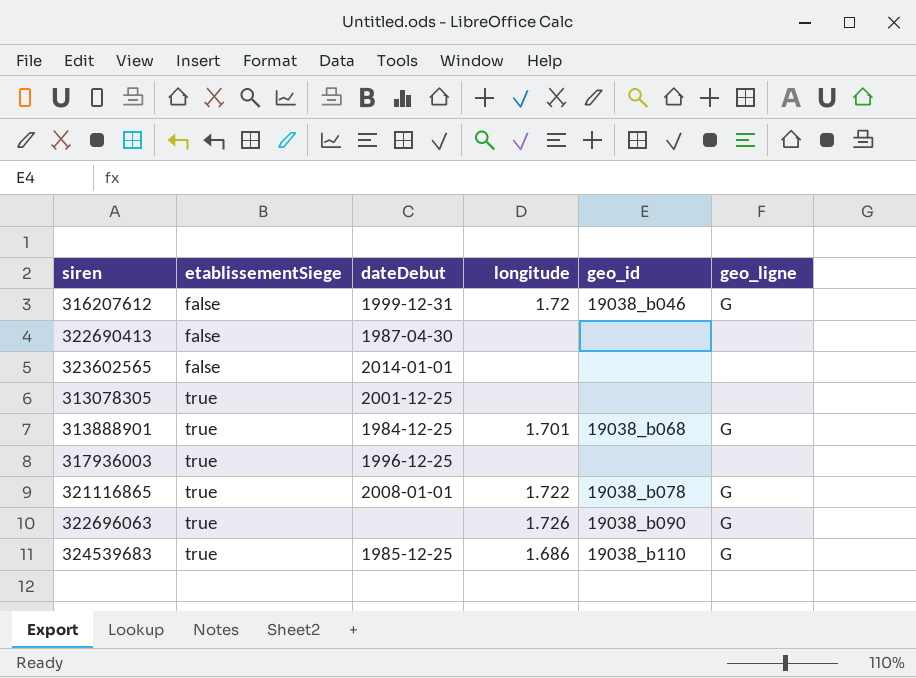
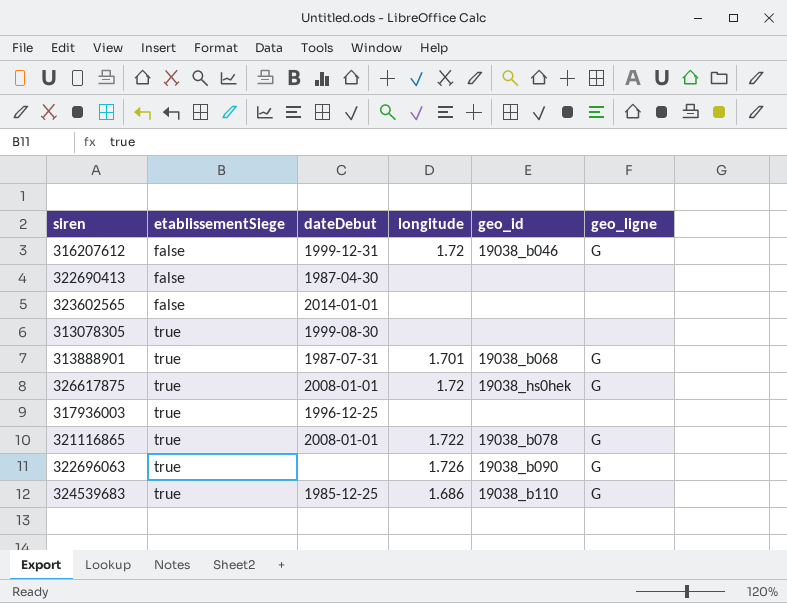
313078305 | dateDebut: 2001-12-25 -> 1999-08-30
313888901 | dateDebut: 1984-12-25 -> 1987-07-31
row 326617875: none -> true | 2008-01-01 | 1.72 | 19038_hs0hek | G

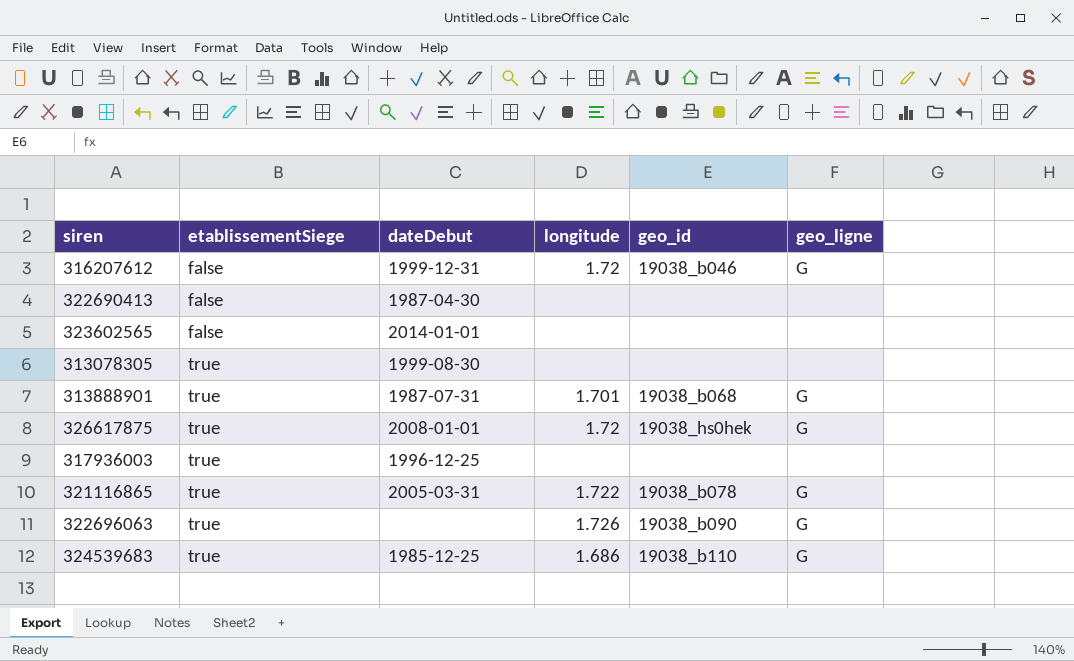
321116865 | dateDebut: 2008-01-01 -> 2005-03-31

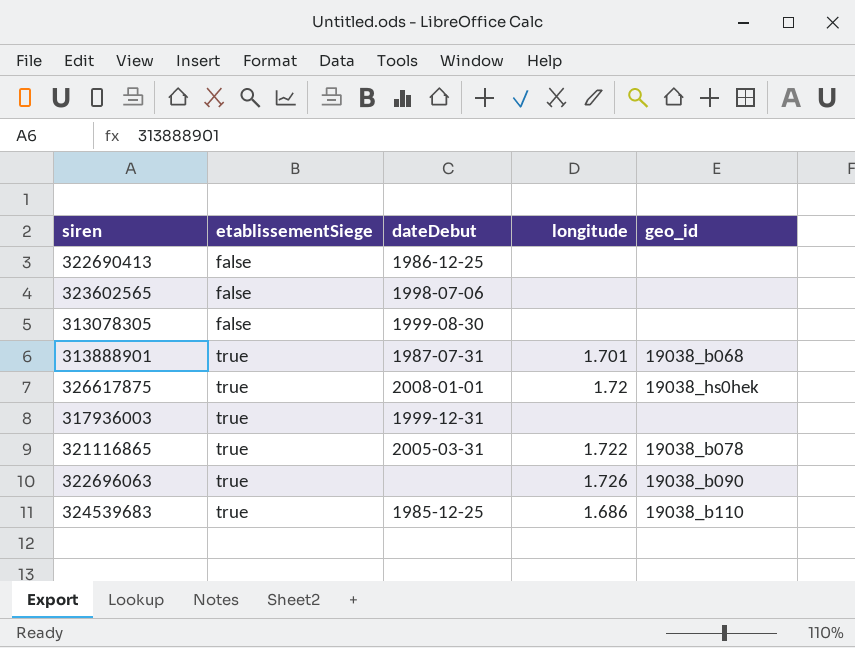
column geo_ligne | position: 6 -> none
row 316207612: false | 1999-12-31 | 1.72 | 19038_b046 | G -> none
322690413 | dateDebut: 1987-04-30 -> 1986-12-25
323602565 | dateDebut: 2014-01-01 -> 1998-07-06
313078305 | etablissementSiege: true -> false
317936003 | dateDebut: 1996-12-25 -> 1999-12-31

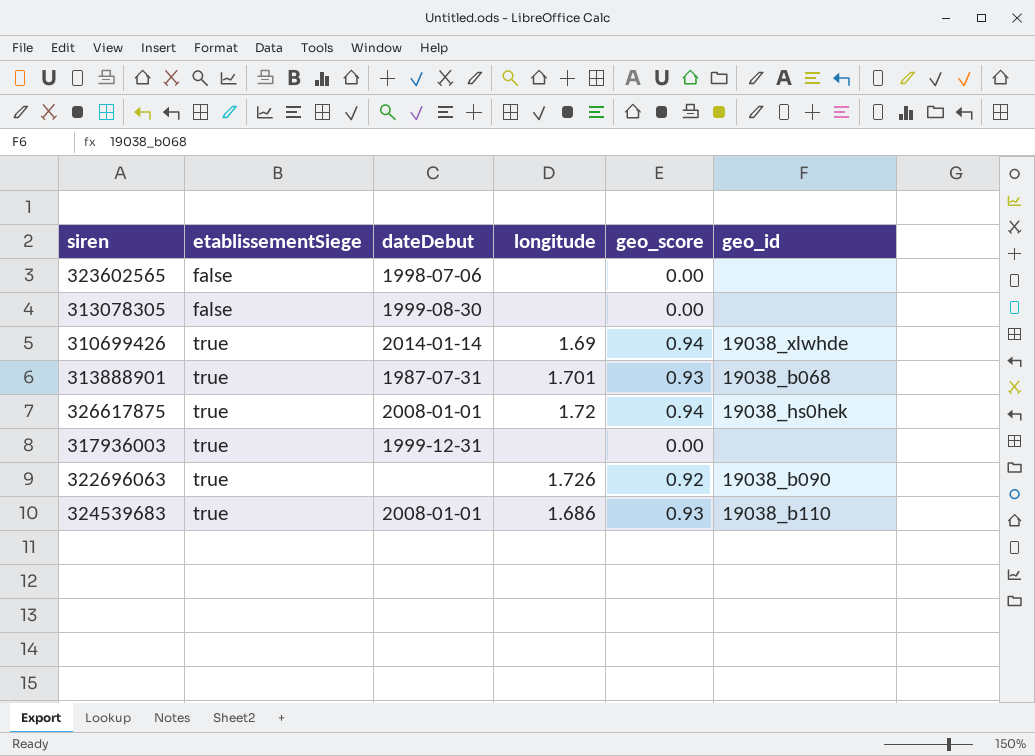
column geo_score | position: none -> 5
row 322690413: false | 1986-12-25 | none | none -> none
row 321116865: true | 2005-03-31 | 1.722 | 19038_b078 -> none
row 310699426: none -> true | 2014-01-14 | 1.69 | 0.94 | 19038_xlwhde
324539683 | dateDebut: 1985-12-25 -> 2008-01-01

